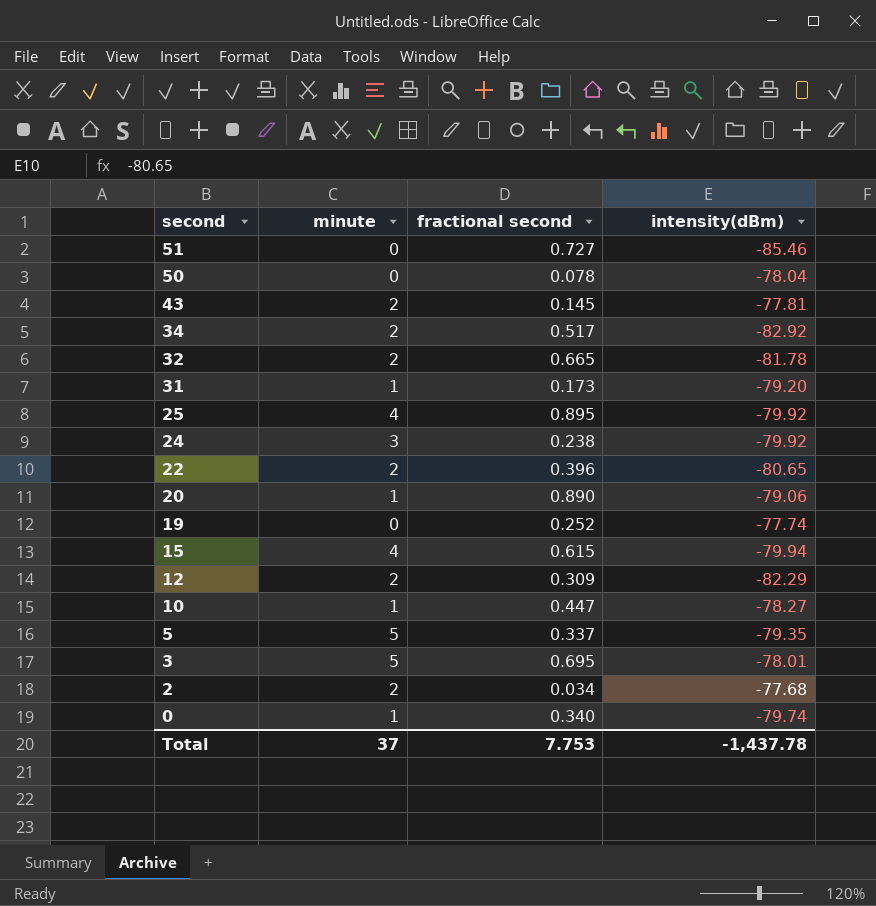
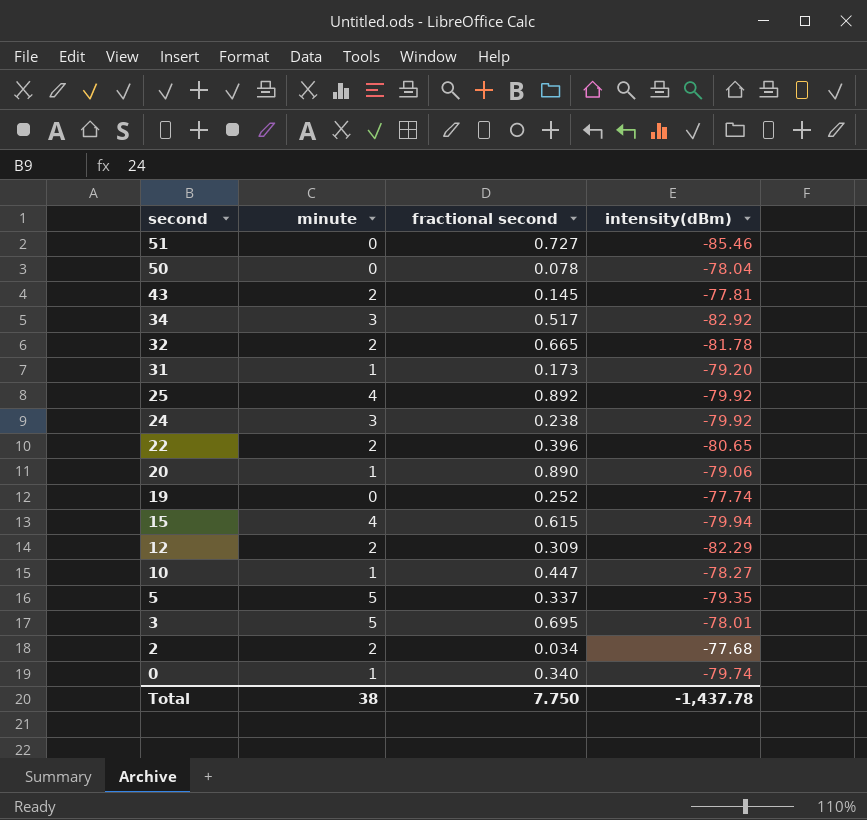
34 | minute: 2 -> 3
25 | fractional second: 0.895 -> 0.892
Total | minute: 37 -> 38
Total | fractional second: 7.753 -> 7.750

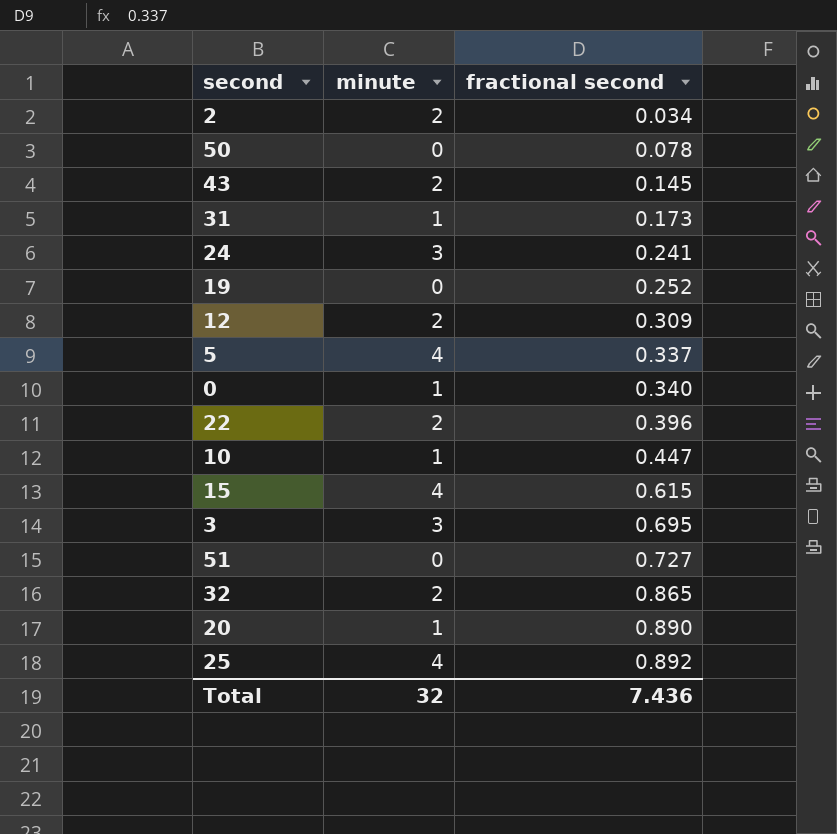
row order: second descending -> fractional second ascending
column intensity(dBm) | position: 4 -> none
row 34: 3 | 0.517 | -82.92 -> none
24 | fractional second: 0.238 -> 0.241
5 | minute: 5 -> 4
3 | minute: 5 -> 3
32 | fractional second: 0.665 -> 0.865
Total | minute: 38 -> 32
Total | fractional second: 7.750 -> 7.436

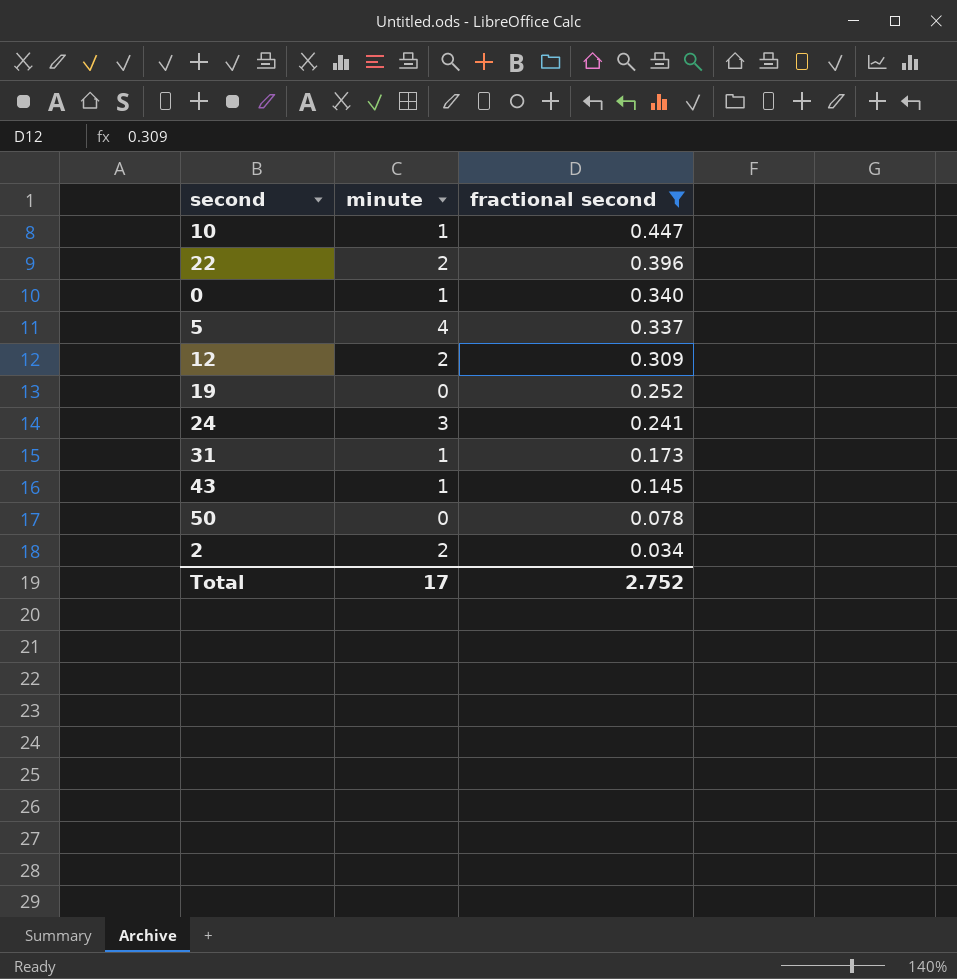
filter: none -> fractional second <= 0.447
row order: fractional second ascending -> fractional second descending
43 | minute: 2 -> 1
Total | minute: 32 -> 17
Total | fractional second: 7.436 -> 2.752

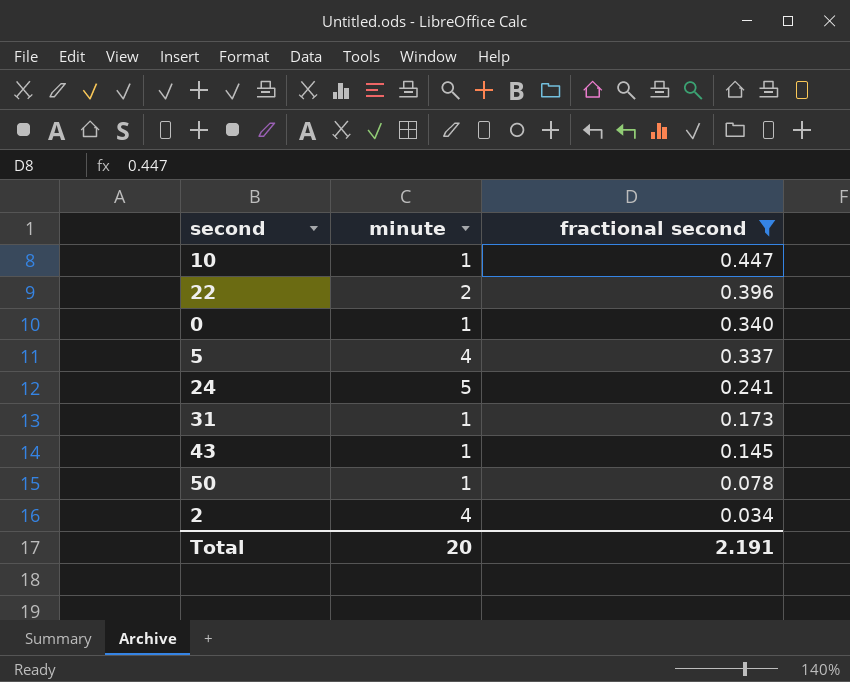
row 12: 2 | 0.309 -> none
row 19: 0 | 0.252 -> none
24 | minute: 3 -> 5
50 | minute: 0 -> 1
2 | minute: 2 -> 4
Total | minute: 17 -> 20
Total | fractional second: 2.752 -> 2.191

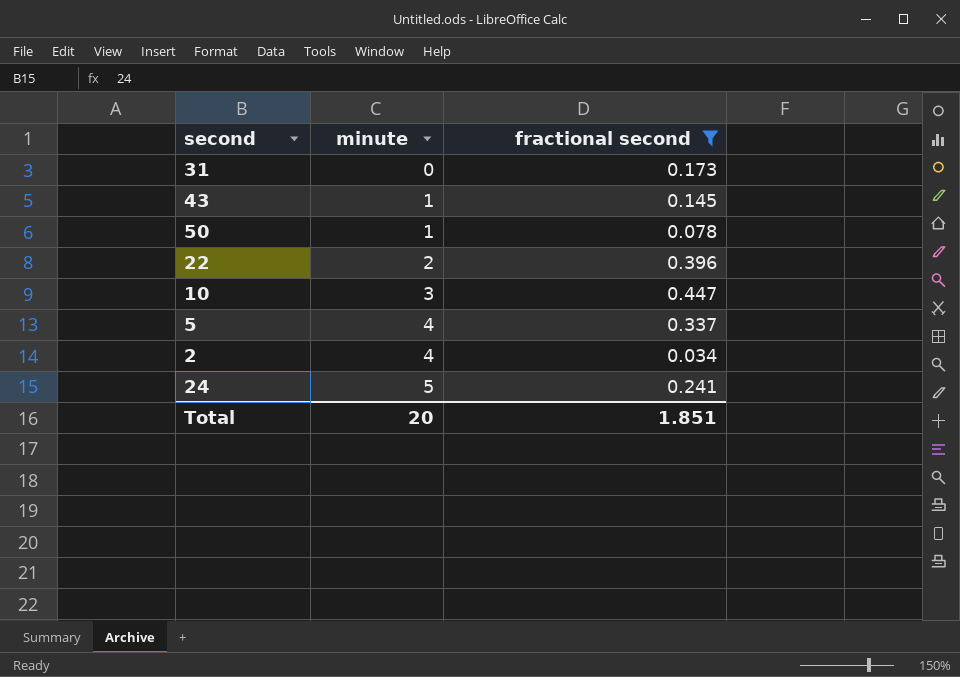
row order: fractional second descending -> minute ascending
row 0: 1 | 0.340 -> none
31 | minute: 1 -> 0
10 | minute: 1 -> 3
Total | fractional second: 2.191 -> 1.851

